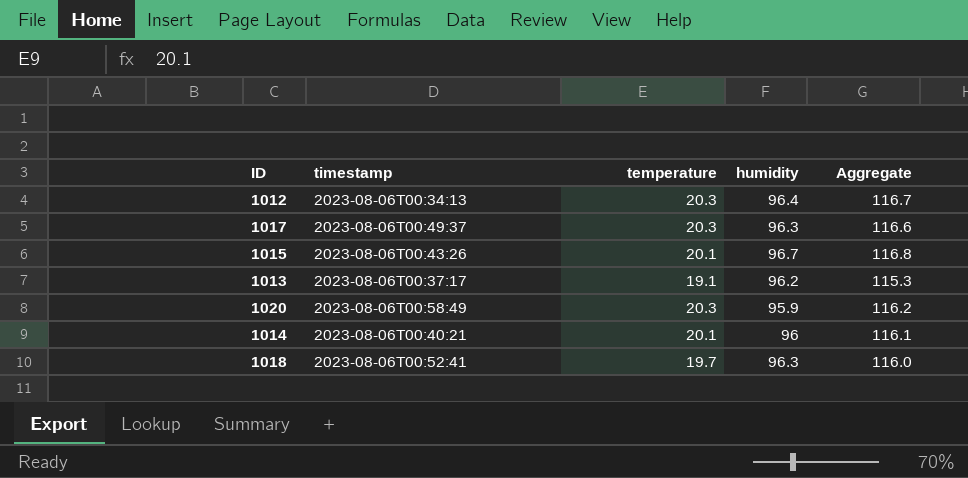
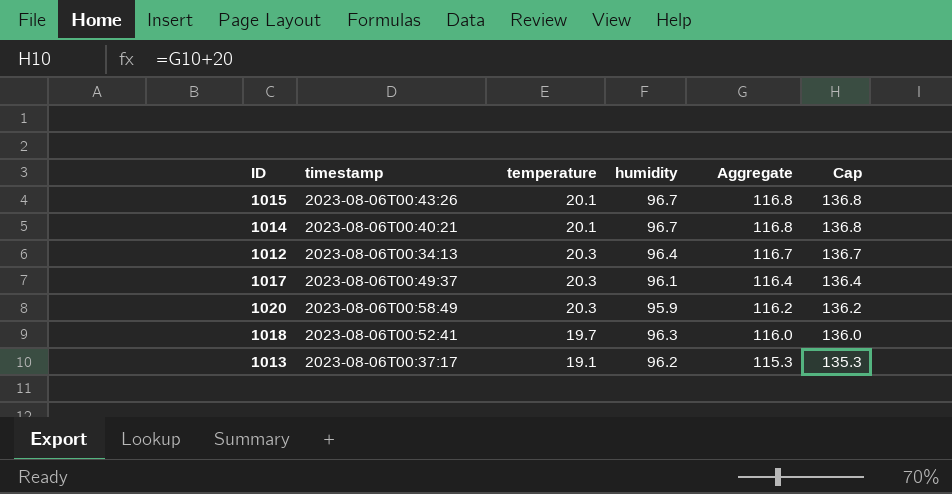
row order: none -> Aggregate descending
column Cap | formula: none -> [Aggregate] + 20
1014 | humidity: 96 -> 96.7
1014 | Aggregate: 116.1 -> 116.8
1017 | humidity: 96.3 -> 96.1
1017 | Aggregate: 116.6 -> 116.4

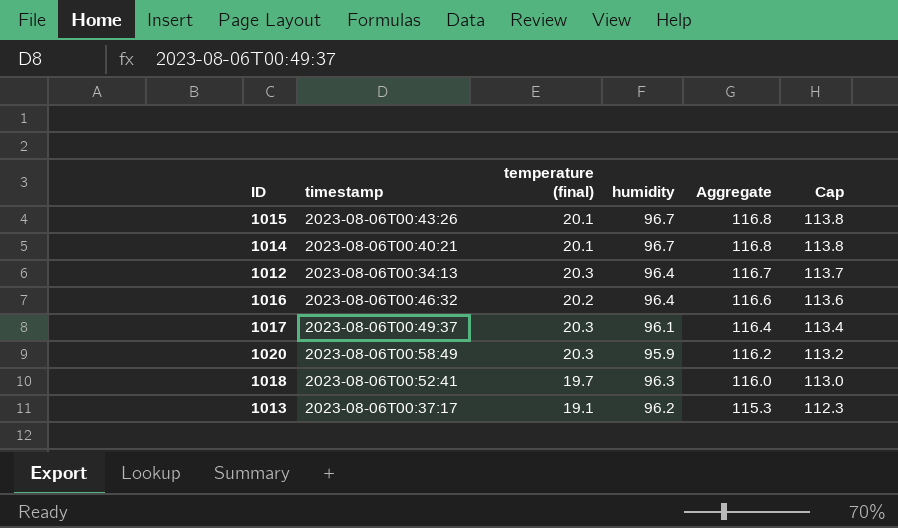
column name: temperature -> temperature (final)
column Cap | formula: [Aggregate] + 20 -> [Aggregate] - 3
row 1016: none -> 2023-08-06T00:46:32 | 20.2 | 96.4 | 116.6 | 113.6

